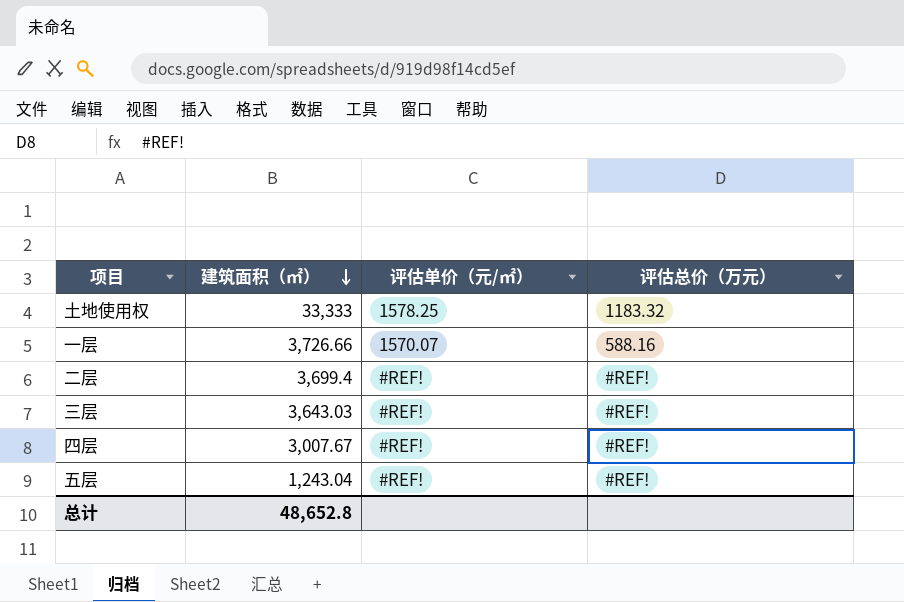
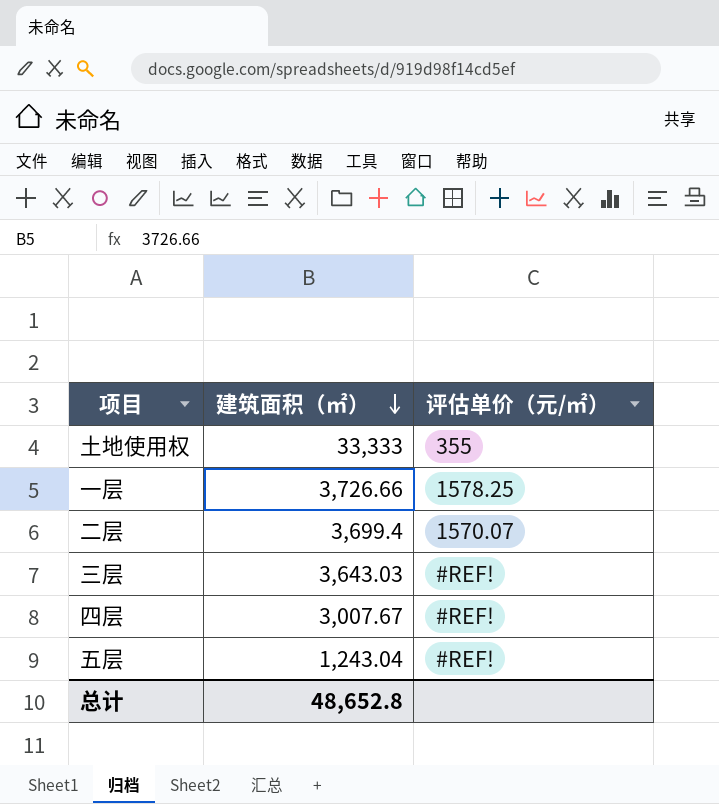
column 评估总价（万元） | position: 4 -> none
土地使用权 | 评估单价（元/㎡）: 1578.25 -> 355
一层 | 评估单价（元/㎡）: 1570.07 -> 1578.25
二层 | 评估单价（元/㎡）: #REF! -> 1570.07

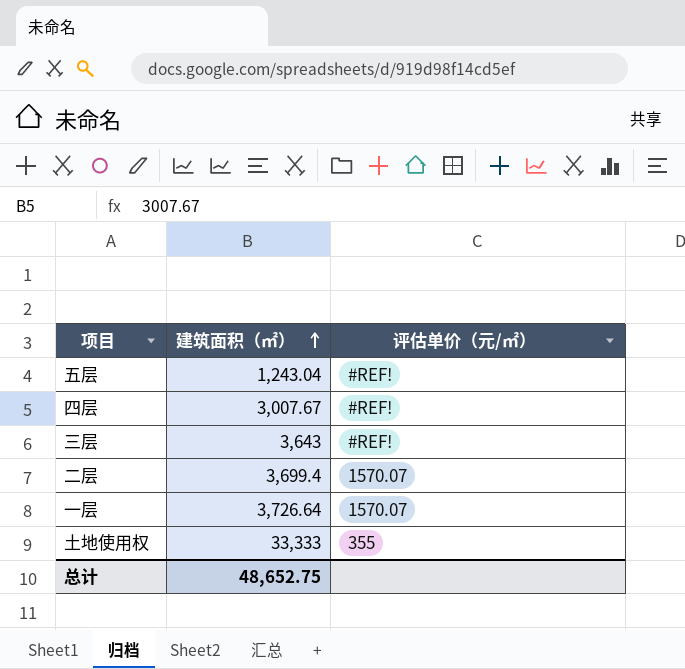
row order: 建筑面积（㎡） descending -> 建筑面积（㎡） ascending
三层 | 建筑面积（㎡）: 3,643.03 -> 3,643
一层 | 建筑面积（㎡）: 3,726.66 -> 3,726.64
一层 | 评估单价（元/㎡）: 1578.25 -> 1570.07
总计 | 建筑面积（㎡）: 48,652.8 -> 48,652.75

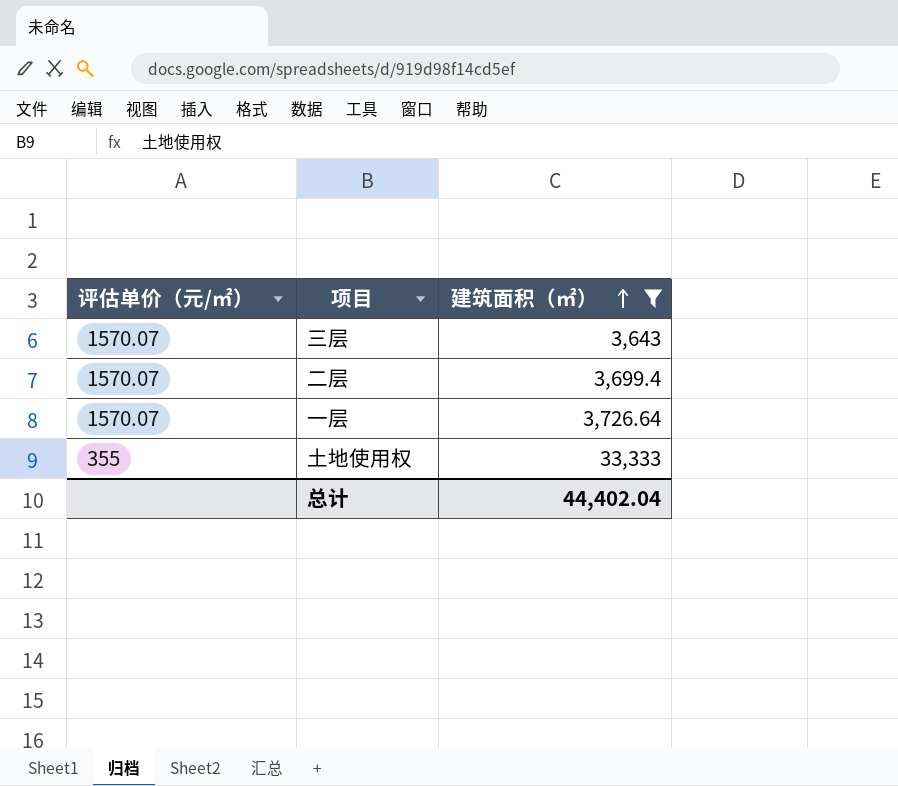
filter: none -> 建筑面积（㎡） >= 3,643
column 评估单价（元/㎡） | position: 3 -> 1
三层 | 评估单价（元/㎡）: #REF! -> 1570.07
总计 | 建筑面积（㎡）: 48,652.75 -> 44,402.04

